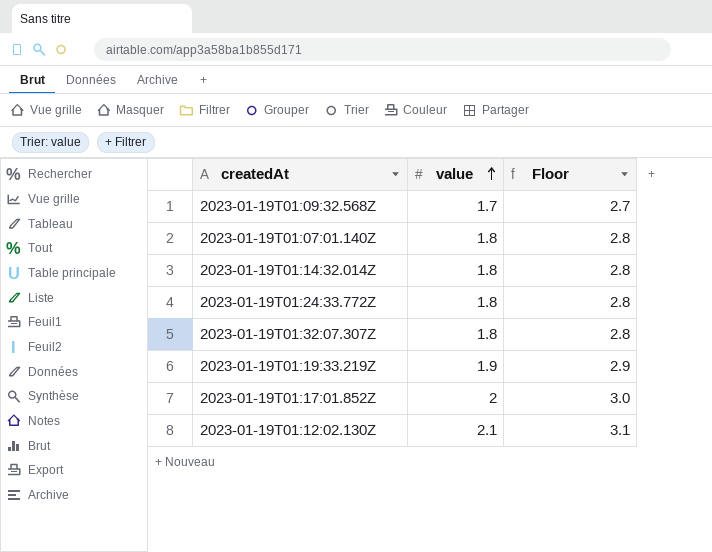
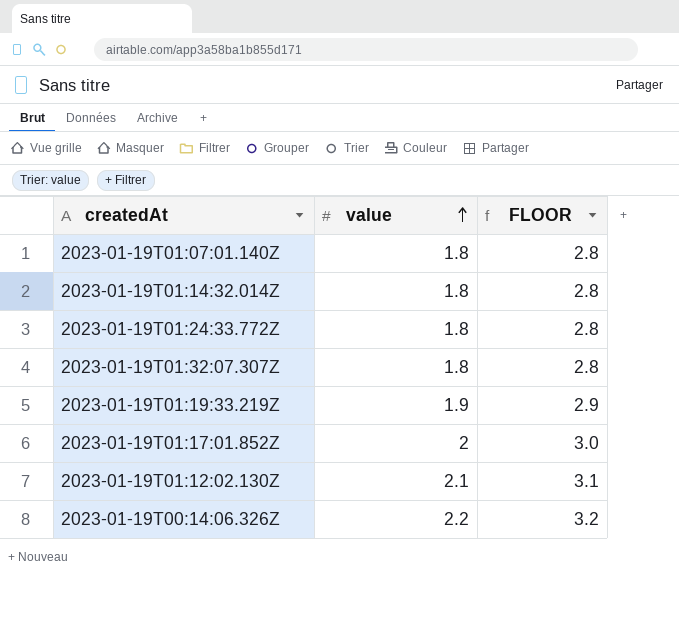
column name: Floor -> FLOOR
row 2023-01-19T01:09:32.568Z: 1.7 | 2.7 -> none
row 2023-01-19T00:14:06.326Z: none -> 2.2 | 3.2

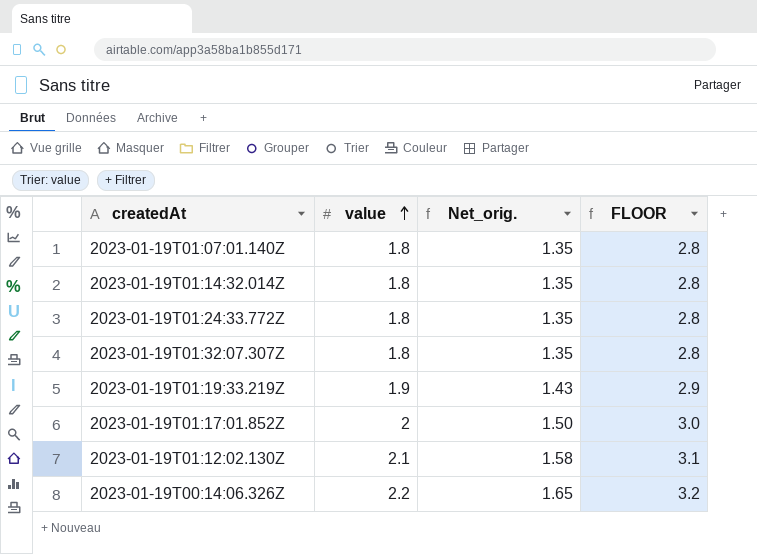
column Net_orig. | formula: none -> [value] * 0.75

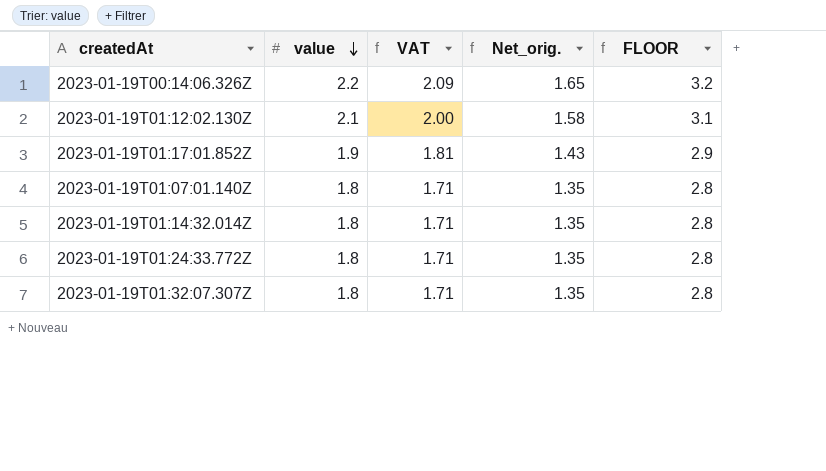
row order: value ascending -> value descending
column VAT | formula: none -> [value] * 0.95
row 2023-01-19T01:19:33.219Z: 1.9 | 1.43 | 2.9 -> none
2023-01-19T01:17:01.852Z | value: 2 -> 1.9
2023-01-19T01:17:01.852Z | Net_orig.: 1.50 -> 1.43
2023-01-19T01:17:01.852Z | FLOOR: 3.0 -> 2.9

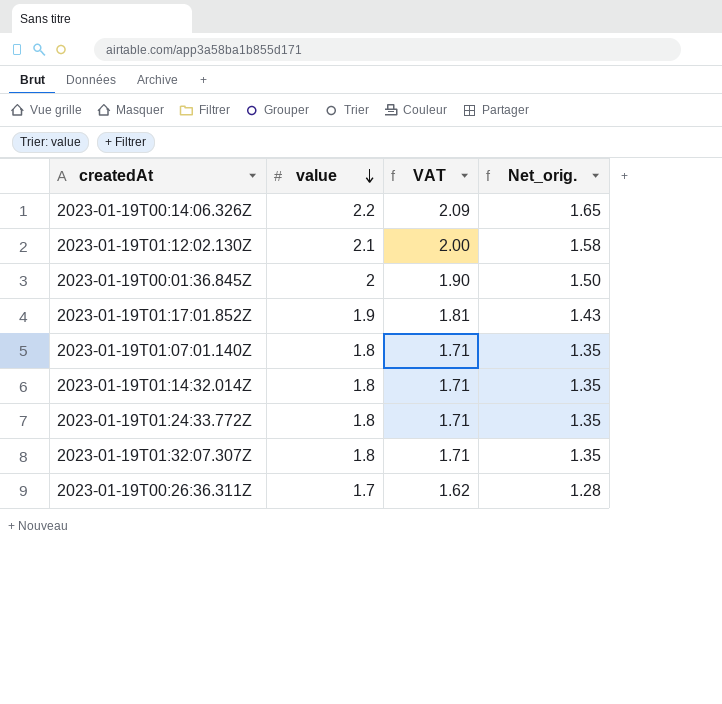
column FLOOR | formula: [value] + 1 -> none
row 2023-01-19T00:01:36.845Z: none -> 2 | 1.90 | 1.50
row 2023-01-19T00:26:36.311Z: none -> 1.7 | 1.62 | 1.28

